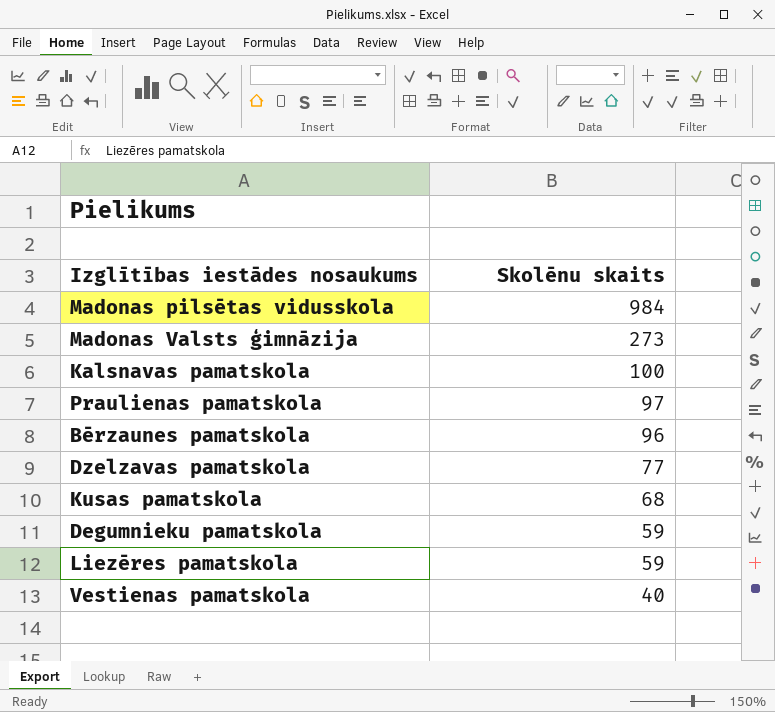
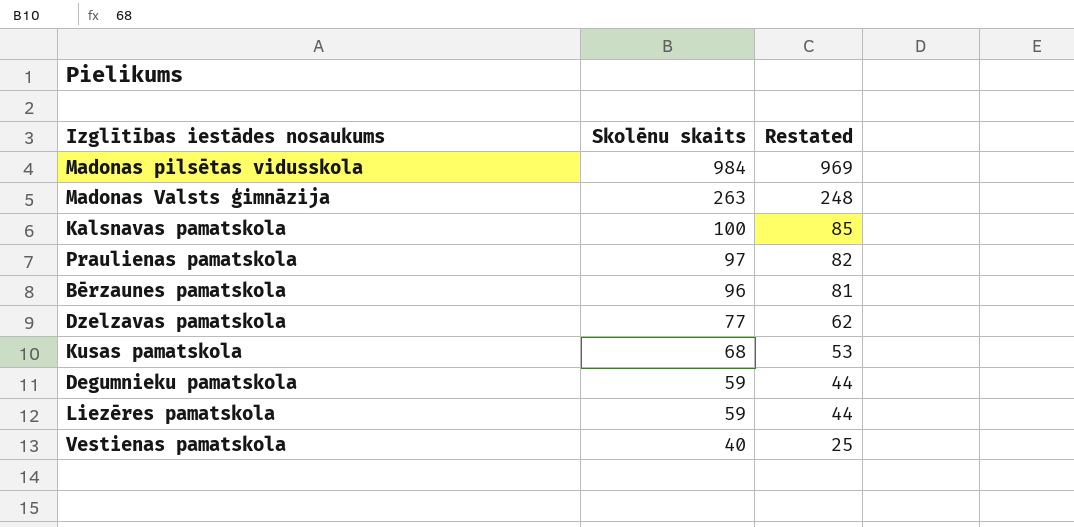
column Restated | formula: none -> [Skolēnu skaits] - 15
Madonas Valsts ģimnāzija | Skolēnu skaits: 273 -> 263

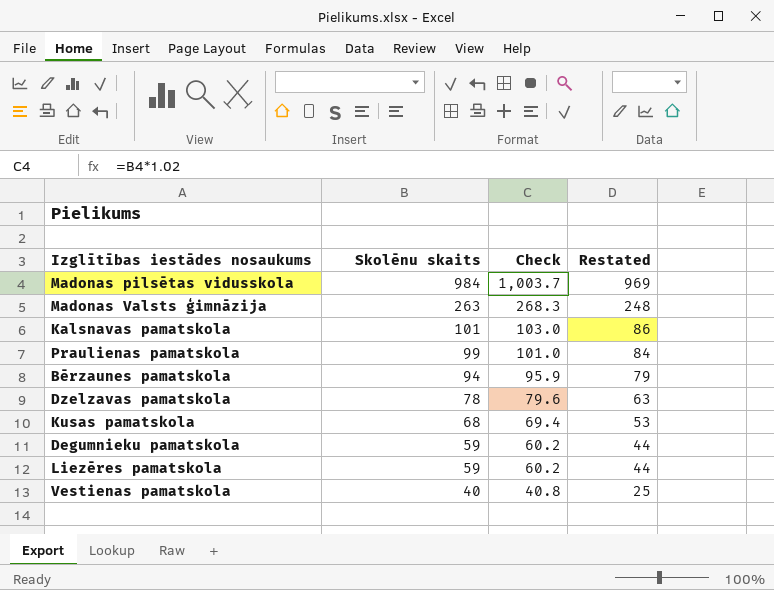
column Check | formula: none -> [Skolēnu skaits] * 1.02
Kalsnavas pamatskola | Skolēnu skaits: 100 -> 101
Kalsnavas pamatskola | Restated: 85 -> 86
Praulienas pamatskola | Skolēnu skaits: 97 -> 99
Praulienas pamatskola | Restated: 82 -> 84
Bērzaunes pamatskola | Skolēnu skaits: 96 -> 94
Bērzaunes pamatskola | Restated: 81 -> 79
Dzelzavas pamatskola | Skolēnu skaits: 77 -> 78
Dzelzavas pamatskola | Restated: 62 -> 63

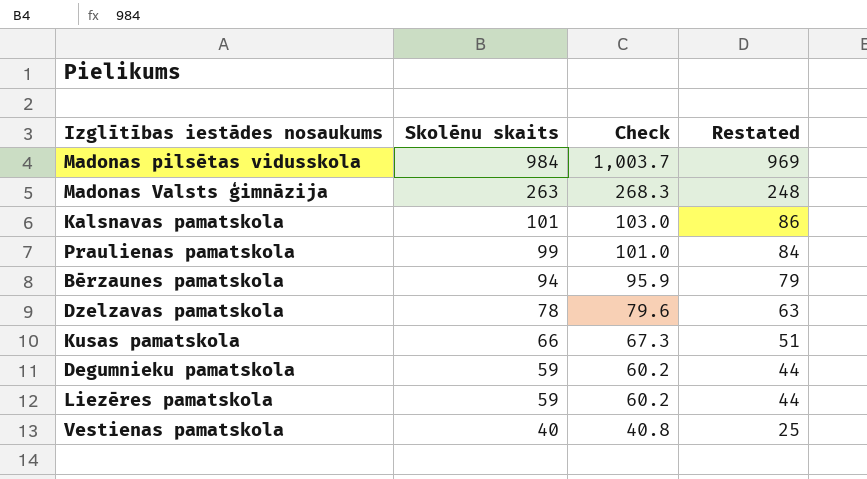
Kusas pamatskola | Skolēnu skaits: 68 -> 66
Kusas pamatskola | Check: 69.4 -> 67.3
Kusas pamatskola | Restated: 53 -> 51

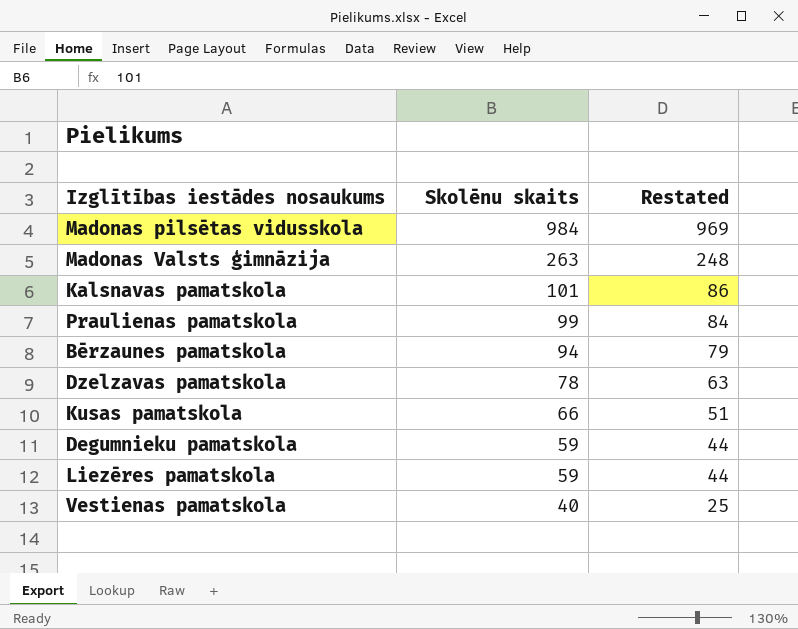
column Check | formula: [Skolēnu skaits] * 1.02 -> none

